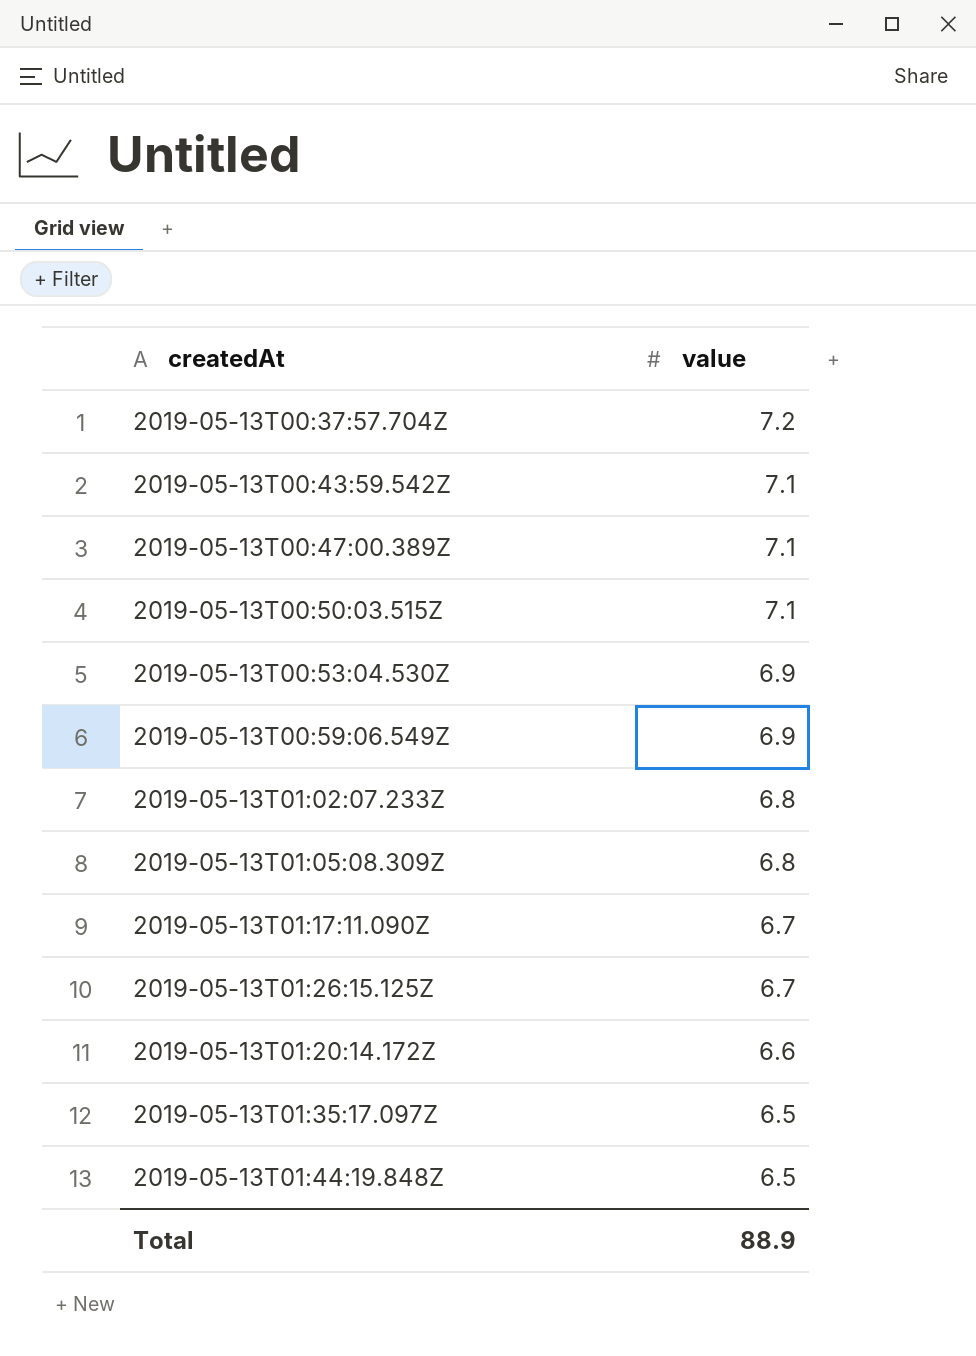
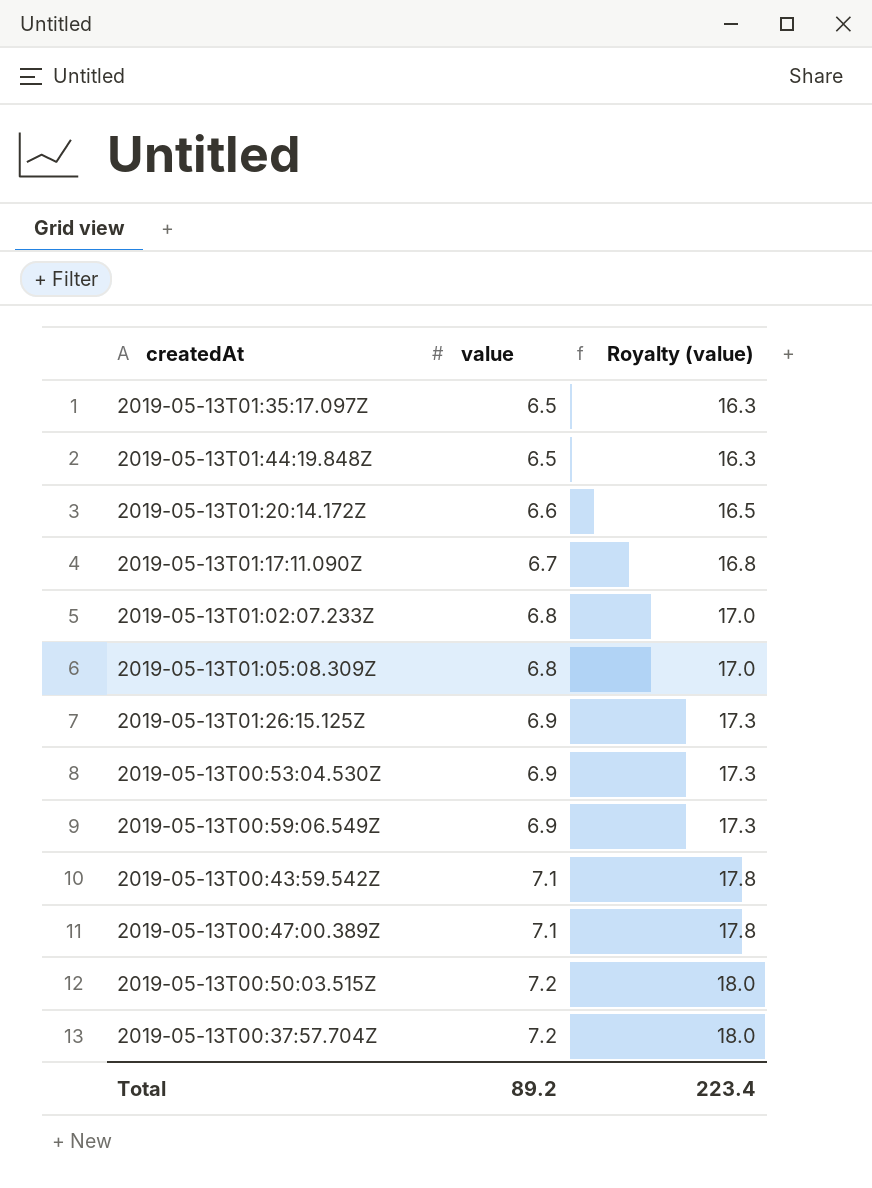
row order: value descending -> value ascending
column Royalty (value) | formula: none -> [value] * 2.5
2019-05-13T01:26:15.125Z | value: 6.7 -> 6.9
2019-05-13T00:50:03.515Z | value: 7.1 -> 7.2
Total | value: 88.9 -> 89.2

